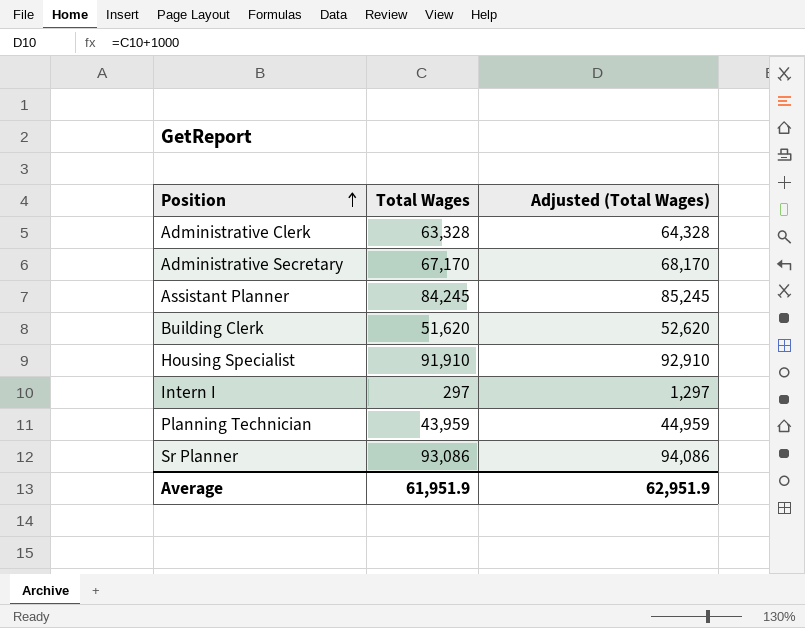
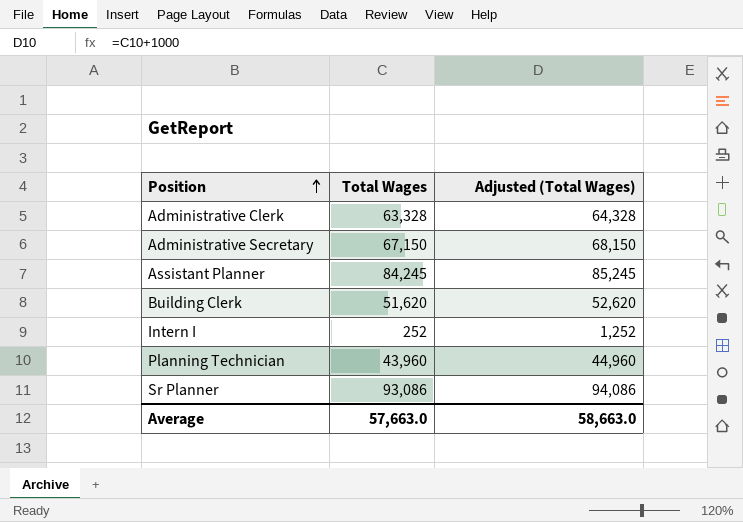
row Housing Specialist: 91,910 | 92,910 -> none
Administrative Secretary | Total Wages: 67,170 -> 67,150
Administrative Secretary | Adjusted (Total Wages): 68,170 -> 68,150
Intern I | Total Wages: 297 -> 252
Intern I | Adjusted (Total Wages): 1,297 -> 1,252
Planning Technician | Total Wages: 43,959 -> 43,960
Planning Technician | Adjusted (Total Wages): 44,959 -> 44,960
Average | Total Wages: 61,951.9 -> 57,663.0
Average | Adjusted (Total Wages): 62,951.9 -> 58,663.0

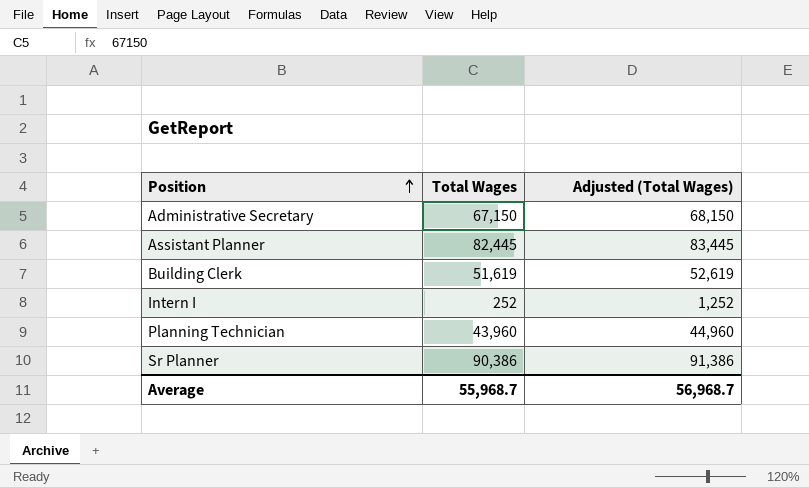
row Administrative Clerk: 63,328 | 64,328 -> none
Assistant Planner | Total Wages: 84,245 -> 82,445
Assistant Planner | Adjusted (Total Wages): 85,245 -> 83,445
Building Clerk | Total Wages: 51,620 -> 51,619
Building Clerk | Adjusted (Total Wages): 52,620 -> 52,619
Sr Planner | Total Wages: 93,086 -> 90,386
Sr Planner | Adjusted (Total Wages): 94,086 -> 91,386
Average | Total Wages: 57,663.0 -> 55,968.7
Average | Adjusted (Total Wages): 58,663.0 -> 56,968.7

